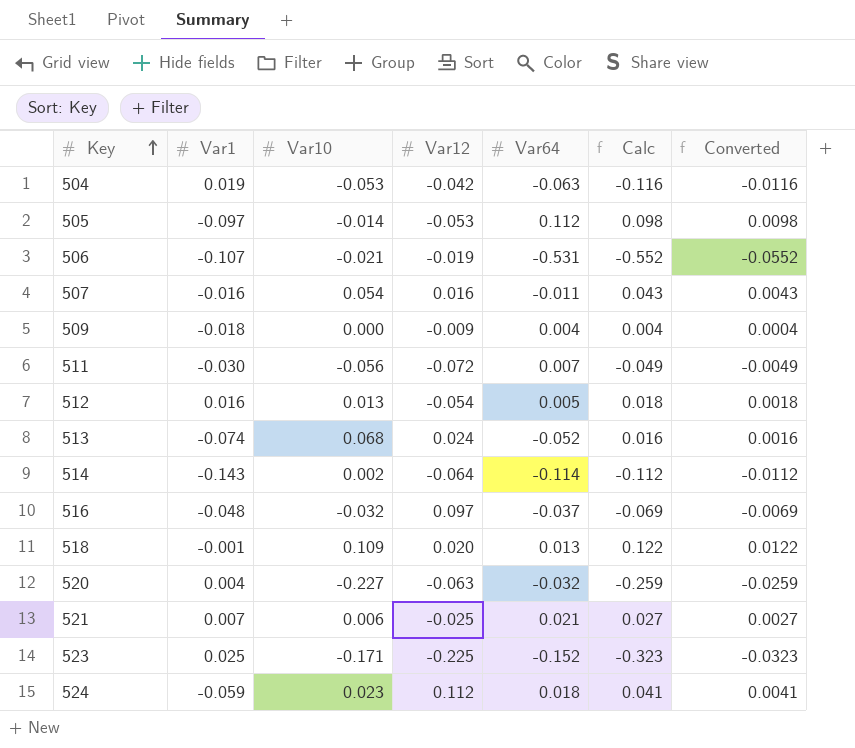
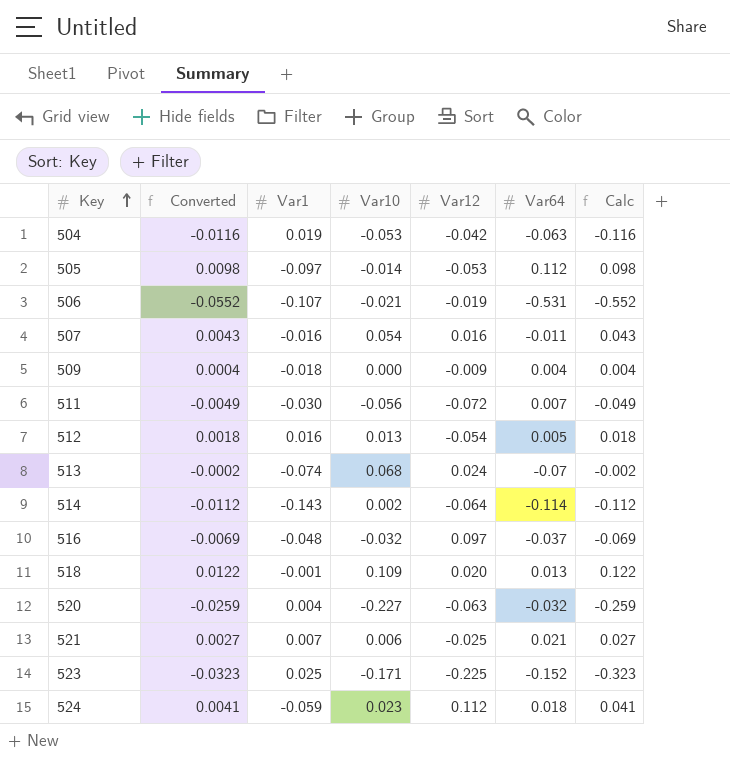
column Converted | position: 7 -> 2
513 | Converted: 0.0016 -> -0.0002
513 | Var64: -0.052 -> -0.07
513 | Calc: 0.016 -> -0.002

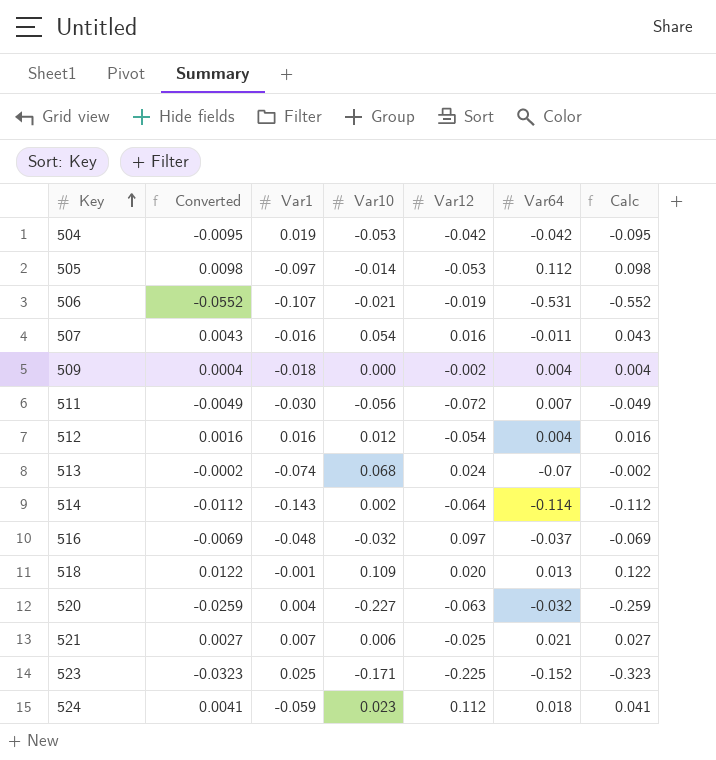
504 | Converted: -0.0116 -> -0.0095
504 | Var64: -0.063 -> -0.042
504 | Calc: -0.116 -> -0.095
509 | Var12: -0.009 -> -0.002
512 | Converted: 0.0018 -> 0.0016
512 | Var10: 0.013 -> 0.012
512 | Var64: 0.005 -> 0.004
512 | Calc: 0.018 -> 0.016

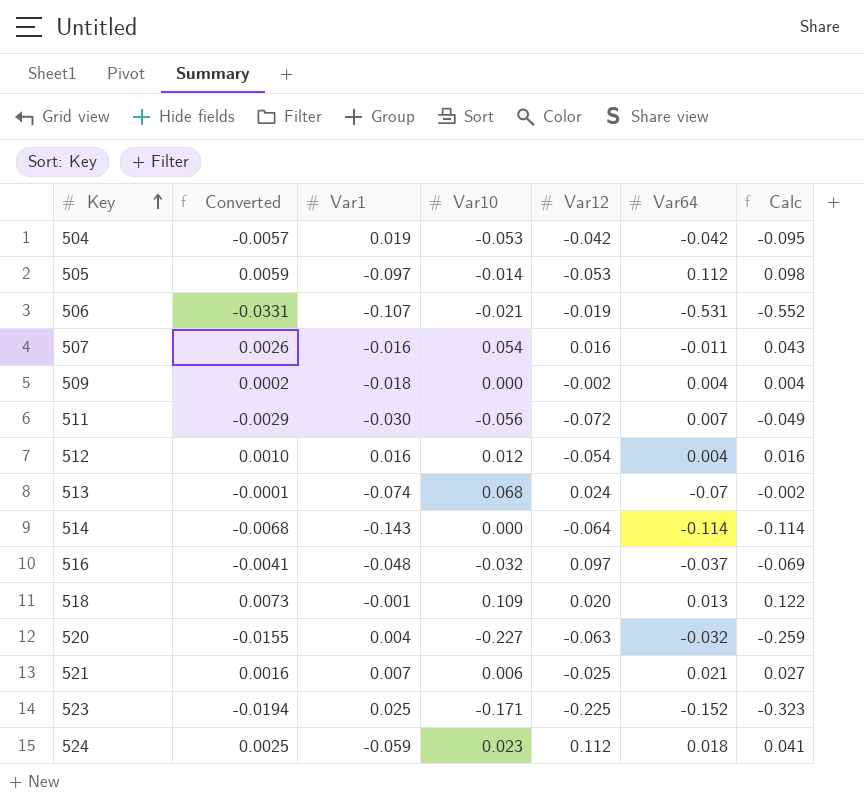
column Converted | formula: [Calc] * 0.1 -> [Calc] * 0.06
514 | Var10: 0.002 -> 0.000
514 | Calc: -0.112 -> -0.114

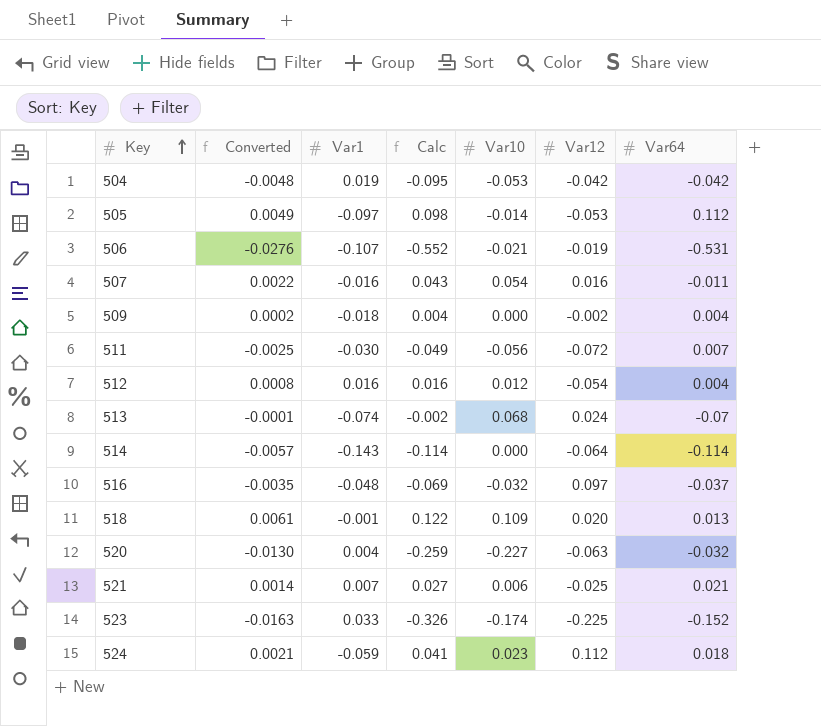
column Converted | formula: [Calc] * 0.06 -> [Calc] * 0.05
column Calc | position: 7 -> 4
523 | Var1: 0.025 -> 0.033
523 | Calc: -0.323 -> -0.326
523 | Var10: -0.171 -> -0.174

